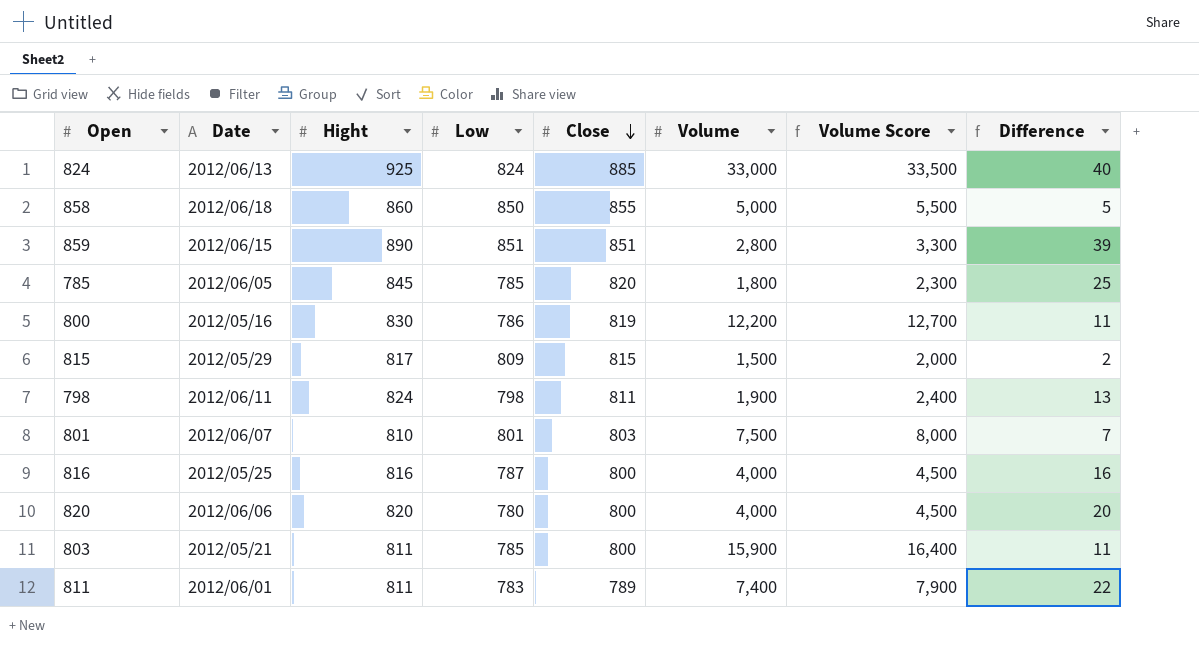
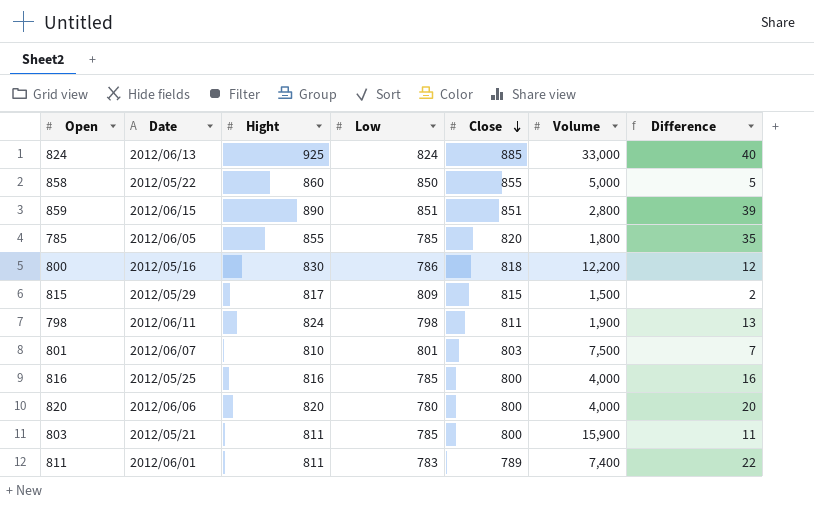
column Volume Score | formula: [Volume] + 500 -> none
858 | Date: 2012/06/18 -> 2012/05/22
785 | Hight: 845 -> 855
785 | Difference: 25 -> 35
800 | Close: 819 -> 818
800 | Difference: 11 -> 12
816 | Low: 787 -> 785

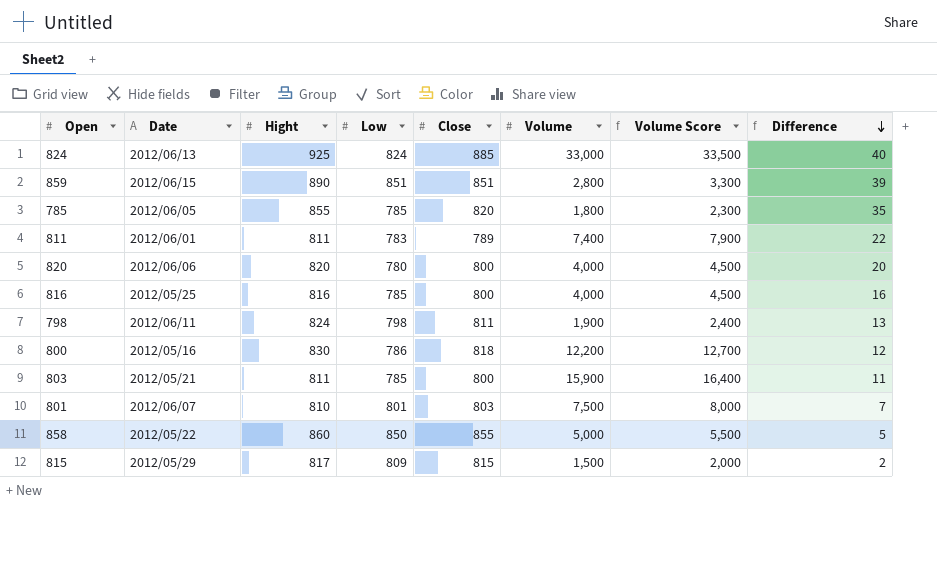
row order: Close descending -> Difference descending
column Volume Score | formula: none -> [Volume] + 500

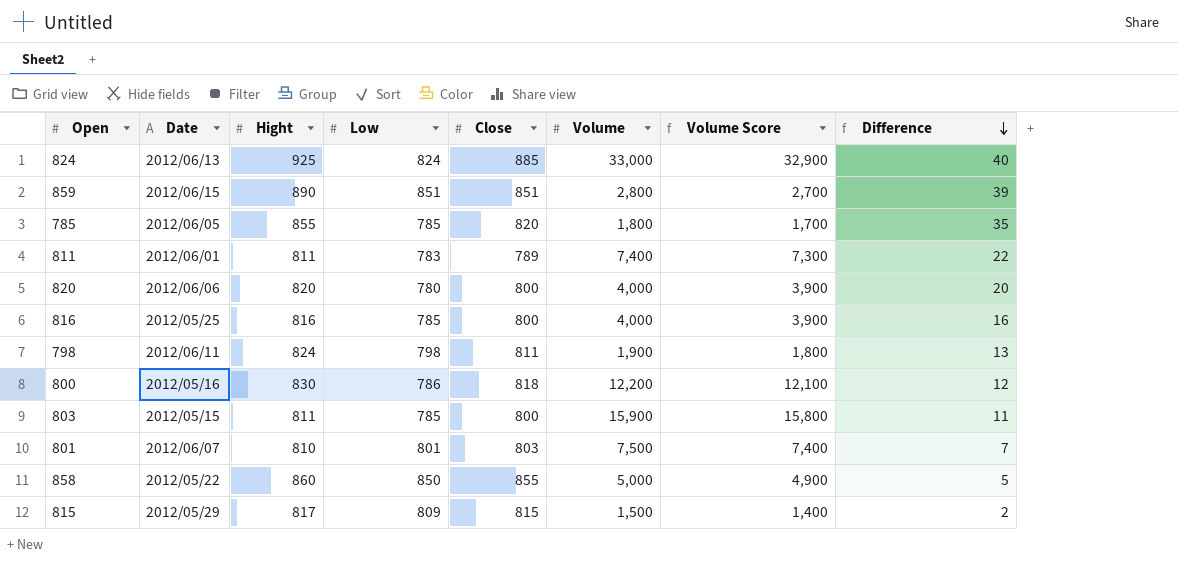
column Volume Score | formula: [Volume] + 500 -> [Volume] - 100
803 | Date: 2012/05/21 -> 2012/05/15

